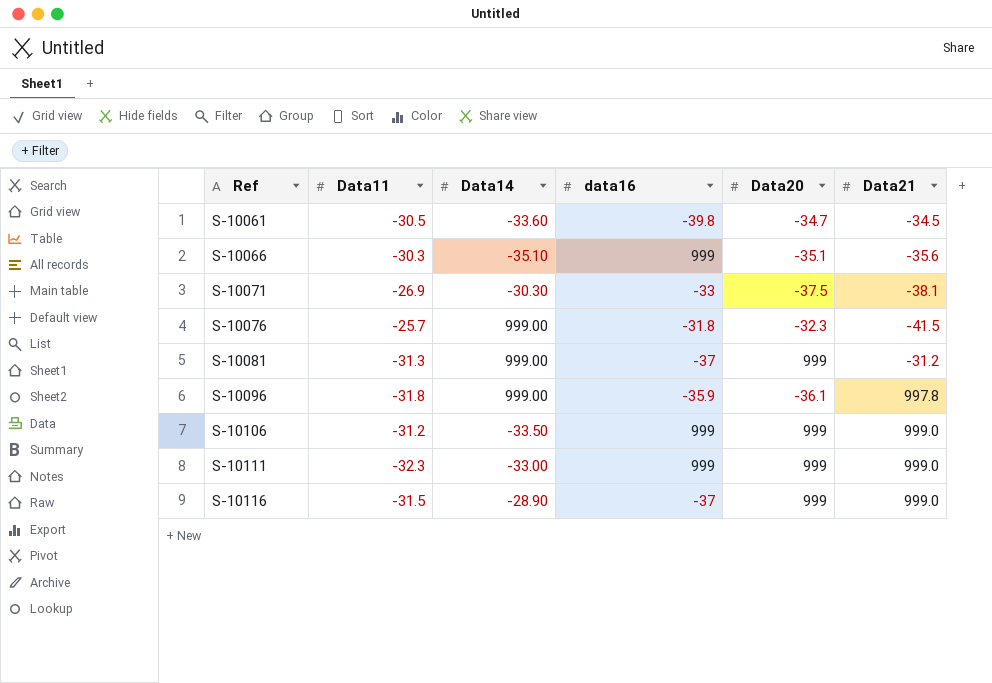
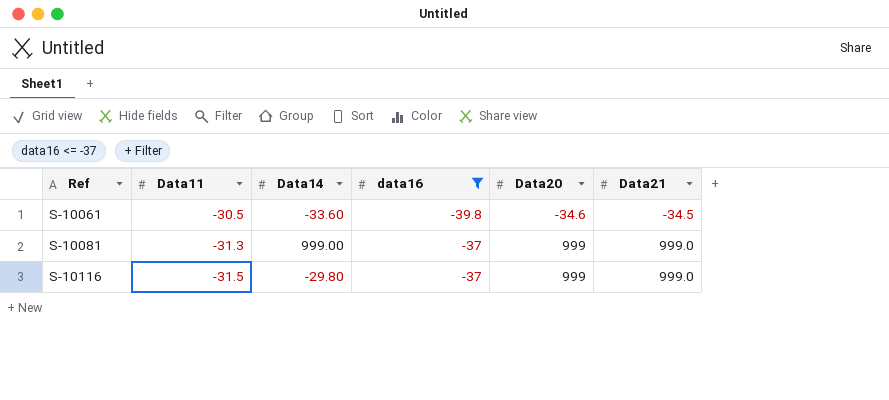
filter: none -> data16 <= -37
S-10061 | Data20: -34.7 -> -34.6
S-10081 | Data21: -31.2 -> 999.0
S-10116 | Data14: -28.90 -> -29.80

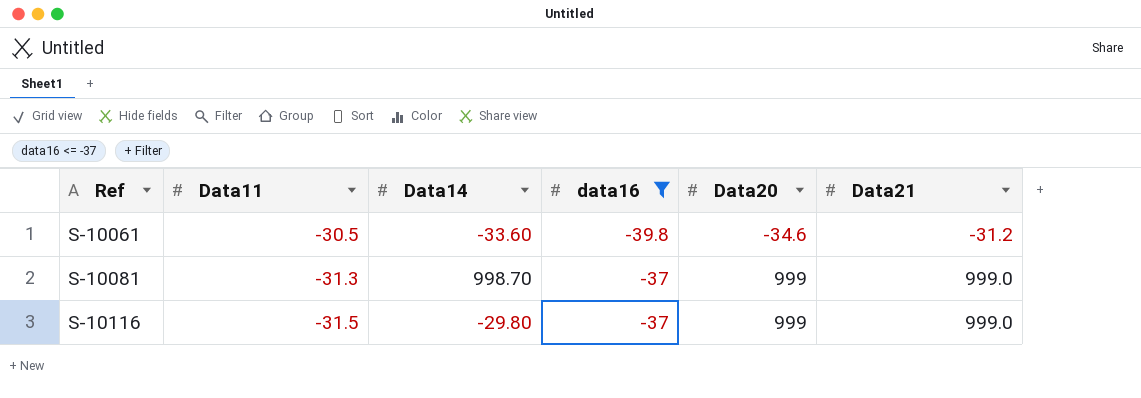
S-10061 | Data21: -34.5 -> -31.2
S-10081 | Data14: 999.00 -> 998.70

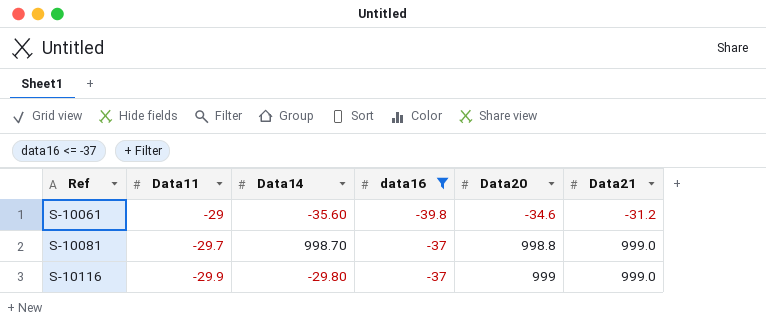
S-10061 | Data11: -30.5 -> -29
S-10061 | Data14: -33.60 -> -35.60
S-10081 | Data11: -31.3 -> -29.7
S-10081 | Data20: 999 -> 998.8
S-10116 | Data11: -31.5 -> -29.9

